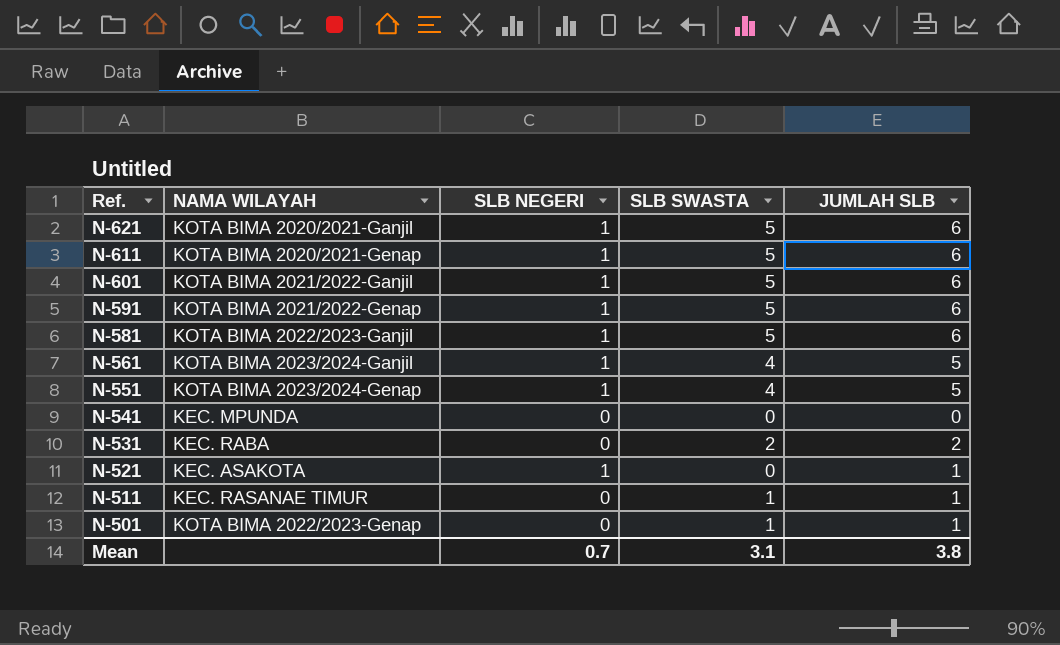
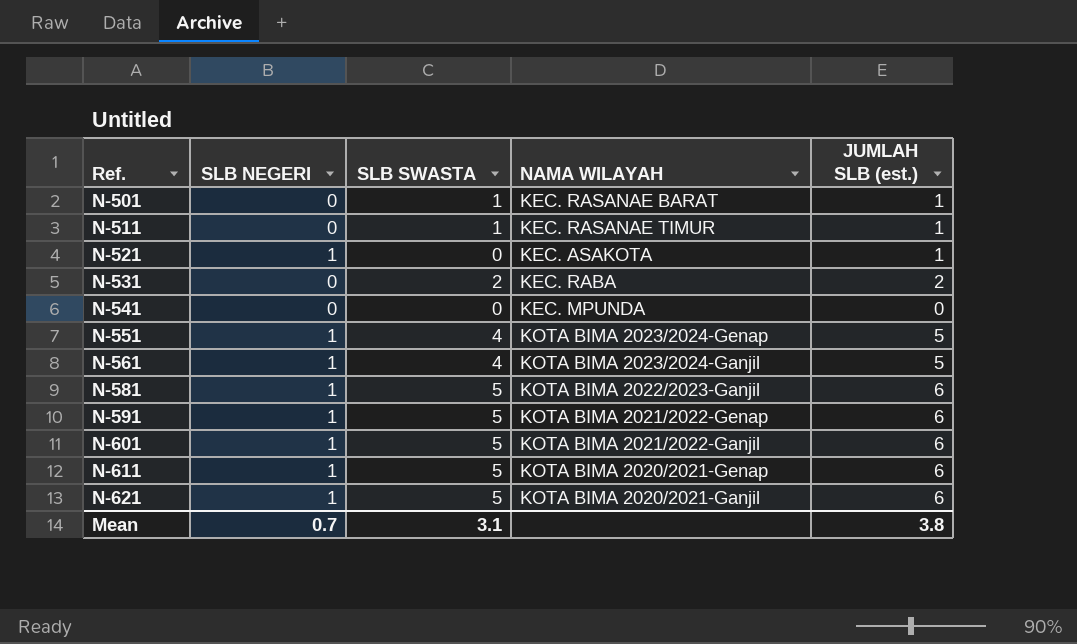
row order: Ref. descending -> Ref. ascending
column NAMA WILAYAH | position: 2 -> 4
column name: JUMLAH SLB -> JUMLAH SLB (est.)
N-501 | NAMA WILAYAH: KOTA BIMA 2022/2023-Genap -> KEC. RASANAE BARAT

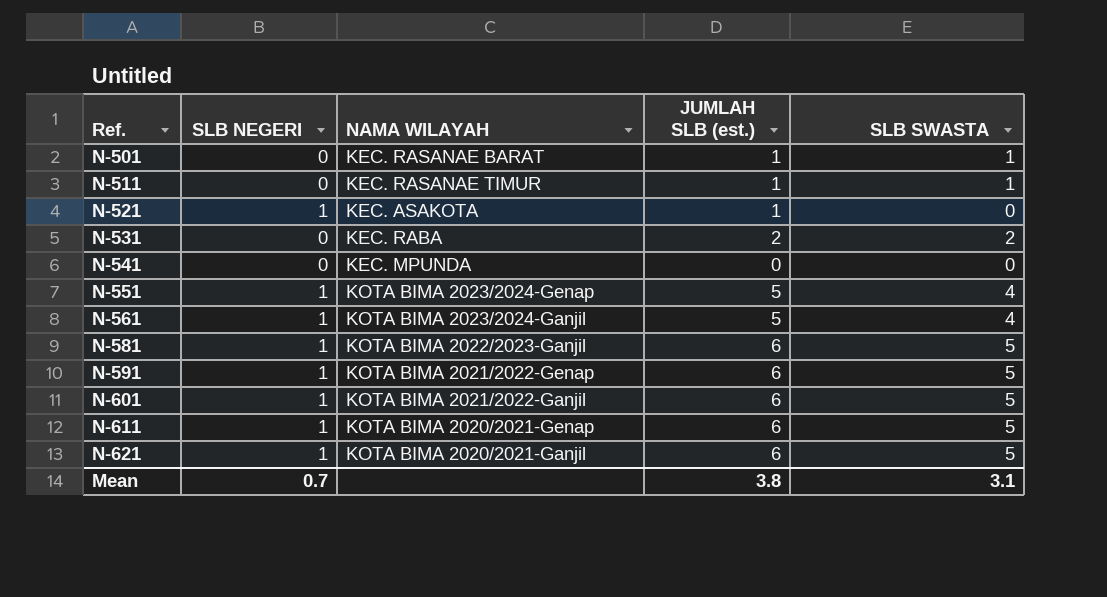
column SLB SWASTA | position: 3 -> 5

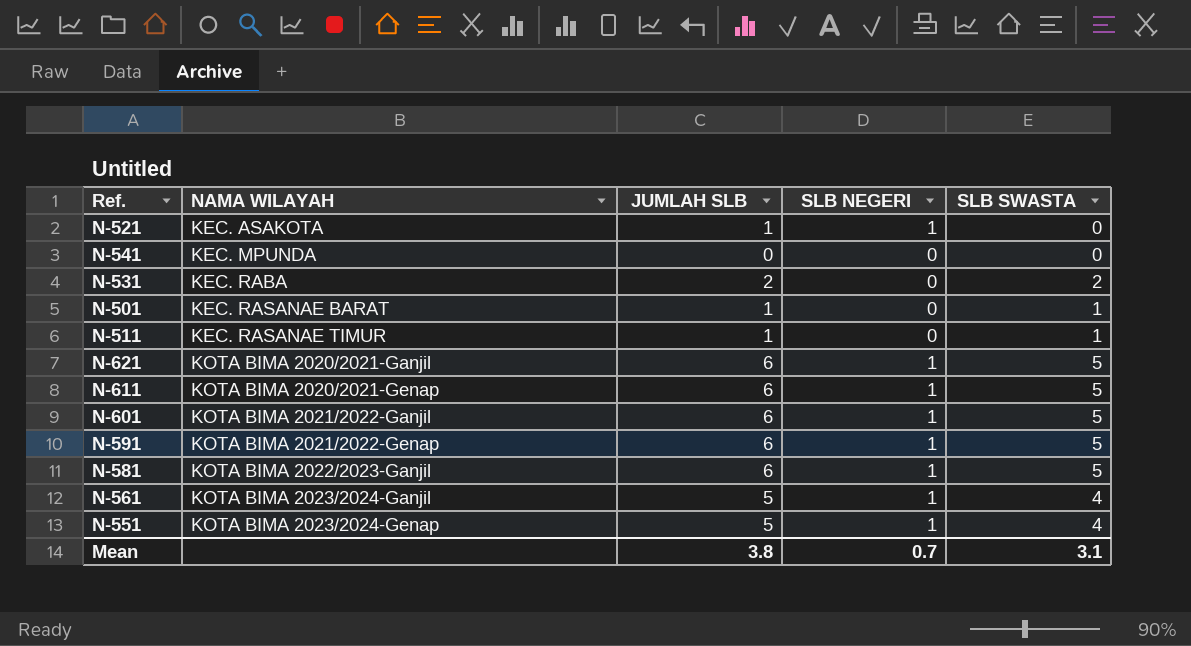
row order: Ref. ascending -> NAMA WILAYAH ascending
column name: JUMLAH SLB (est.) -> JUMLAH SLB
column SLB NEGERI | position: 2 -> 4

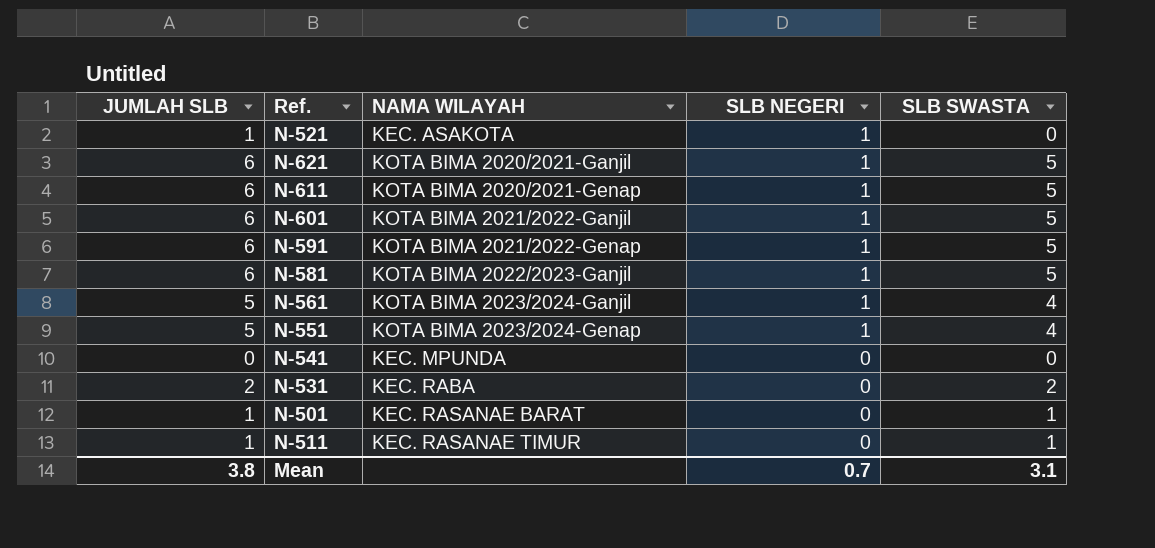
row order: NAMA WILAYAH ascending -> SLB NEGERI descending
column JUMLAH SLB | position: 3 -> 1

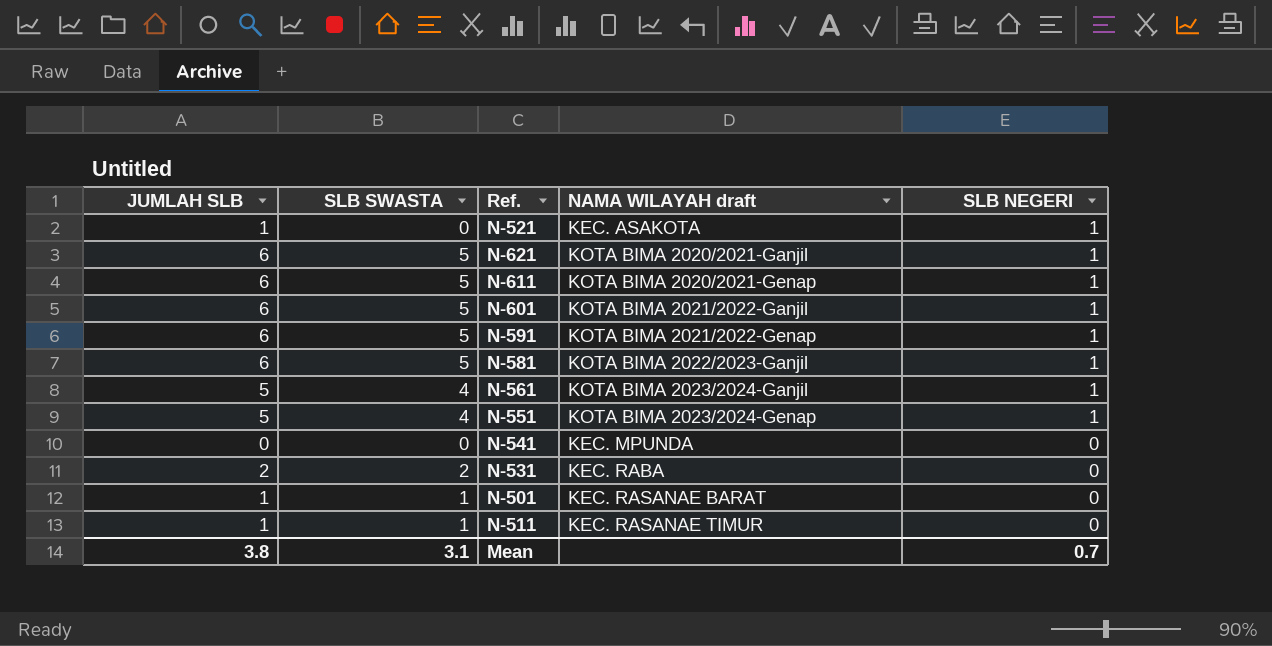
column SLB SWASTA | position: 5 -> 2
column name: NAMA WILAYAH -> NAMA WILAYAH draft

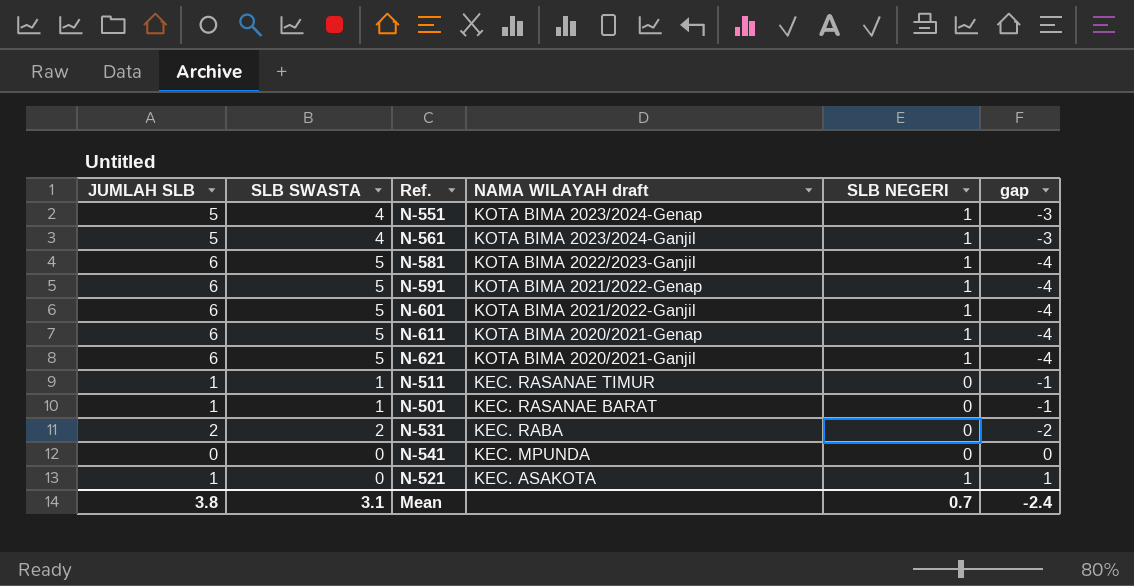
row order: SLB NEGERI descending -> NAMA WILAYAH draft descending
column gap | formula: none -> [SLB NEGERI] - [SLB SWASTA]

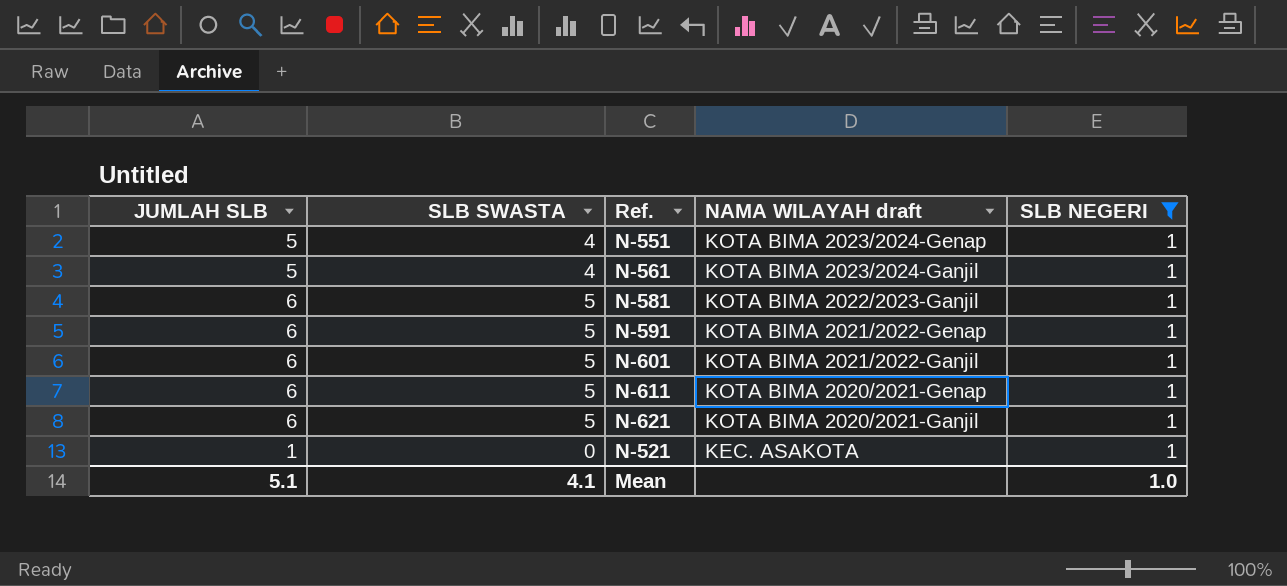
filter: none -> SLB NEGERI = 1
column gap | formula: [SLB NEGERI] - [SLB SWASTA] -> none
Mean | JUMLAH SLB: 3.8 -> 5.1
Mean | SLB SWASTA: 3.1 -> 4.1
Mean | SLB NEGERI: 0.7 -> 1.0

